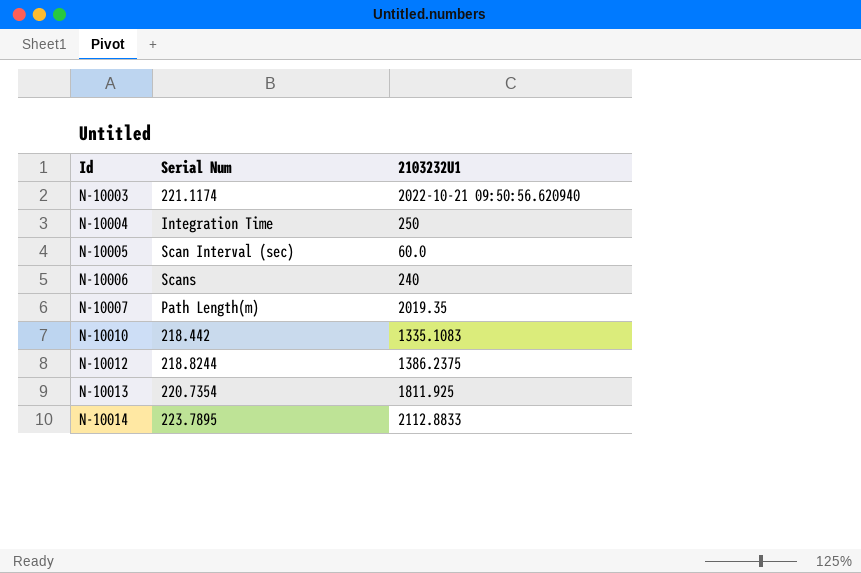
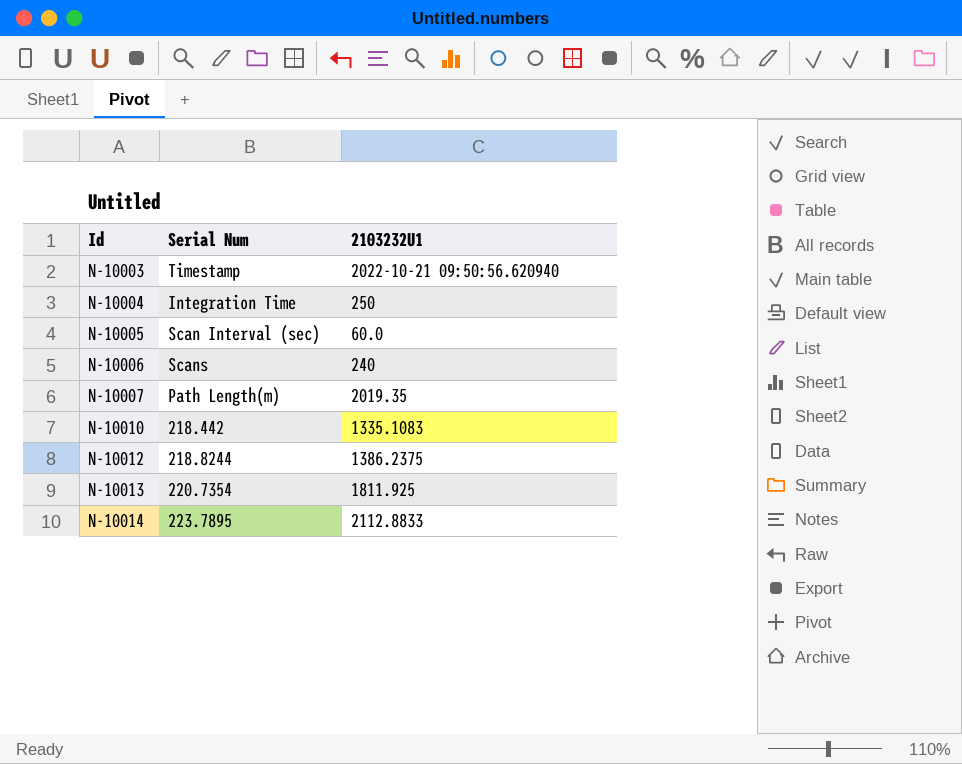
N-10003 | Serial Num: 221.1174 -> Timestamp

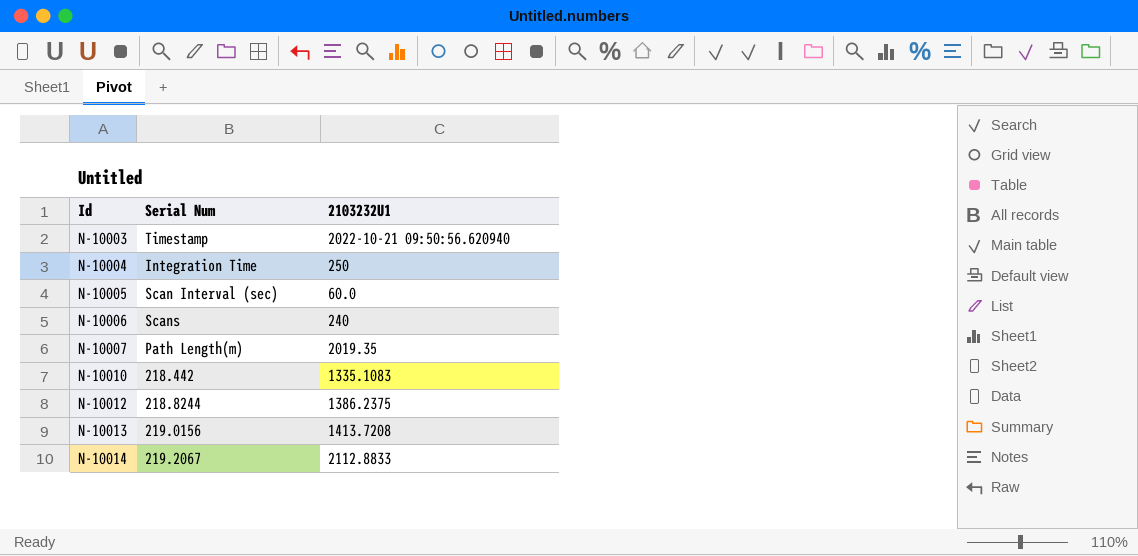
N-10013 | Serial Num: 220.7354 -> 219.0156
N-10013 | 2103232U1: 1811.925 -> 1413.7208
N-10014 | Serial Num: 223.7895 -> 219.2067

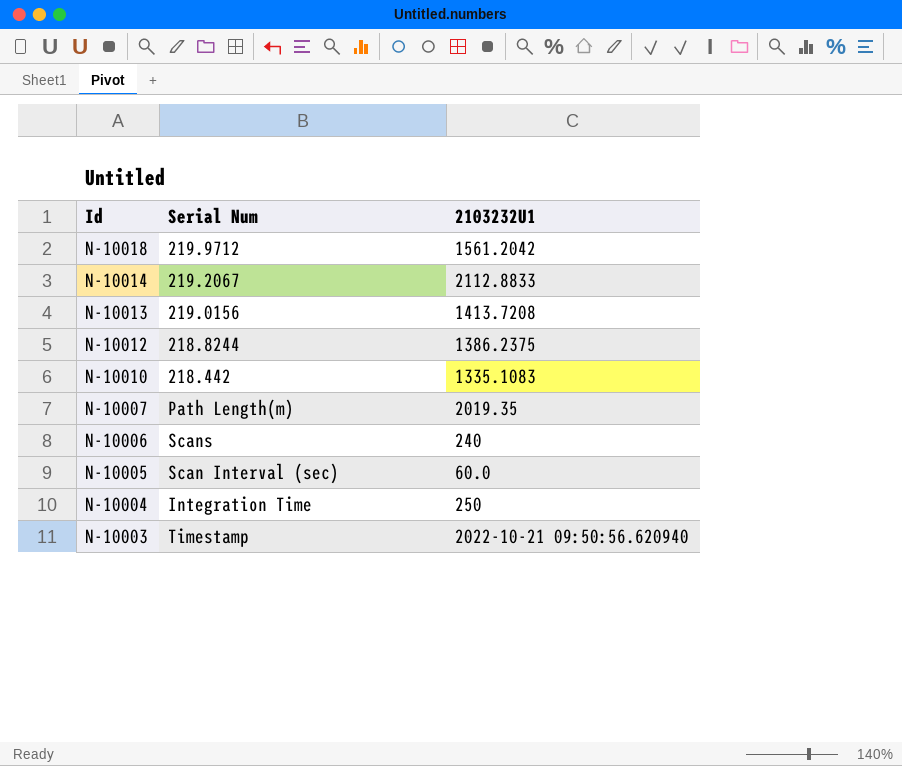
row order: Id ascending -> Id descending
row N-10018: none -> 219.9712 | 1561.2042

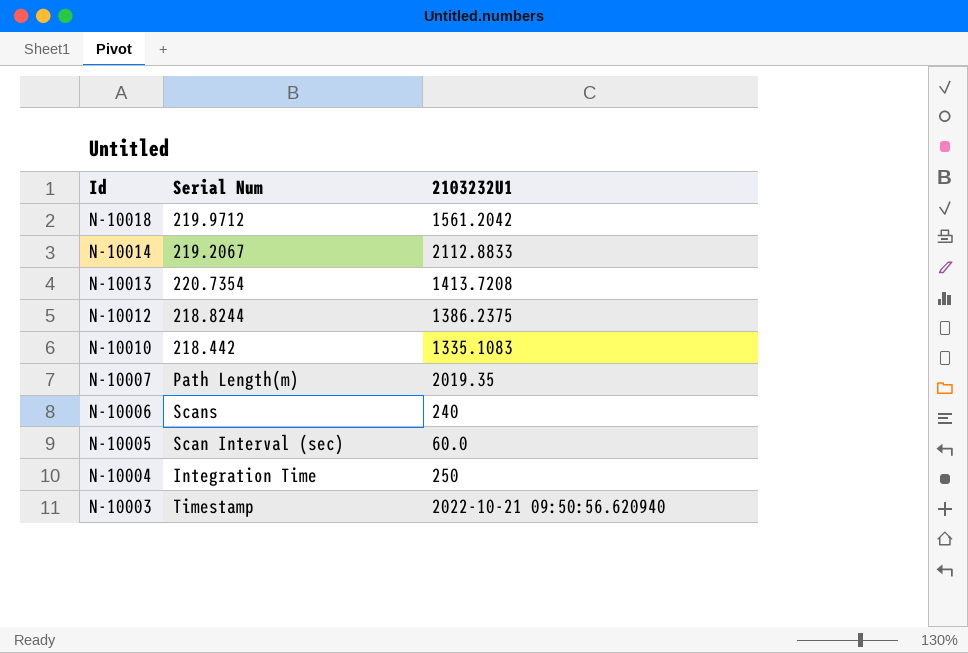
N-10013 | Serial Num: 219.0156 -> 220.7354

